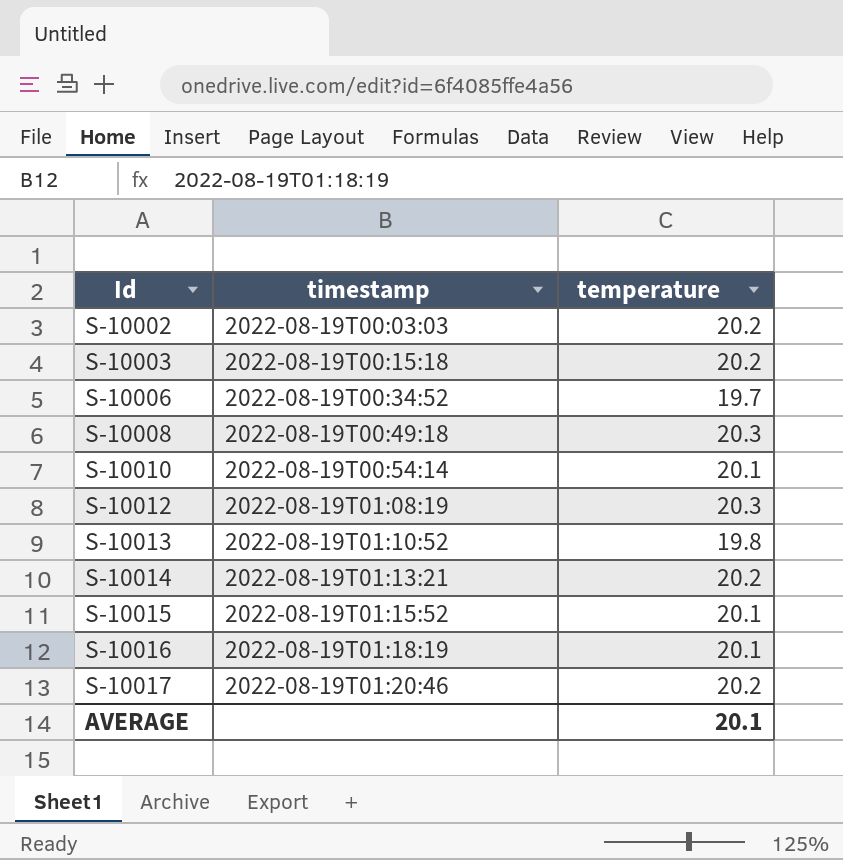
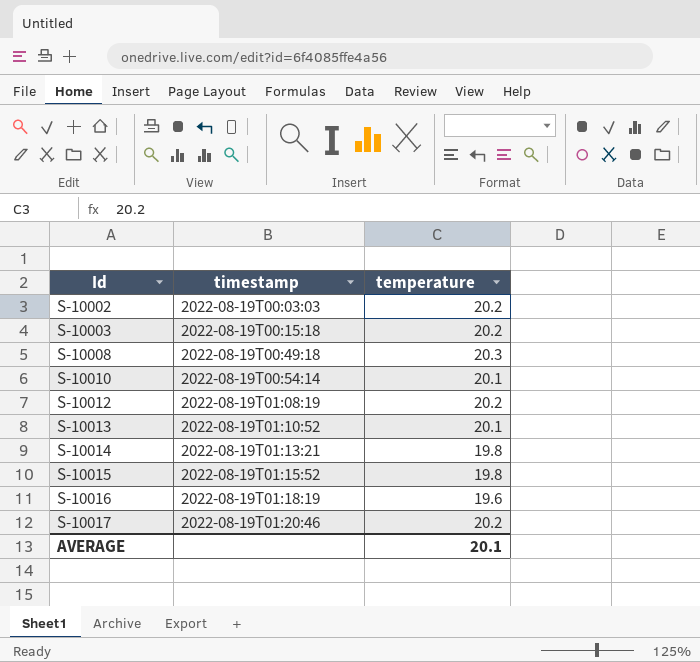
row S-10006: 2022-08-19T00:34:52 | 19.7 -> none
S-10012 | temperature: 20.3 -> 20.2
S-10013 | temperature: 19.8 -> 20.1
S-10014 | temperature: 20.2 -> 19.8
S-10015 | temperature: 20.1 -> 19.8
S-10016 | temperature: 20.1 -> 19.6

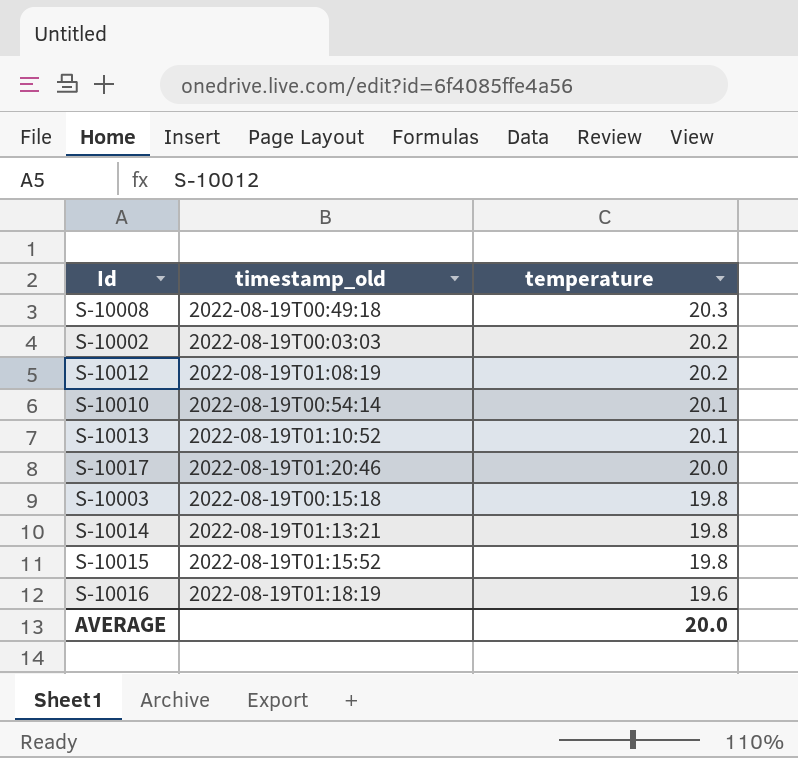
row order: Id ascending -> temperature descending
column name: timestamp -> timestamp_old
S-10017 | temperature: 20.2 -> 20.0
S-10003 | temperature: 20.2 -> 19.8
AVERAGE | temperature: 20.1 -> 20.0

